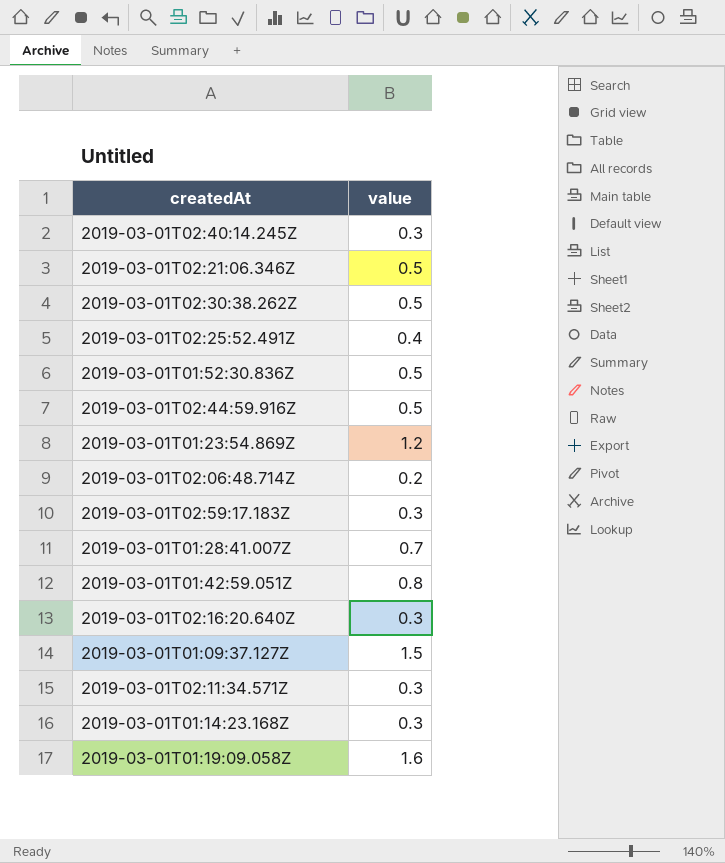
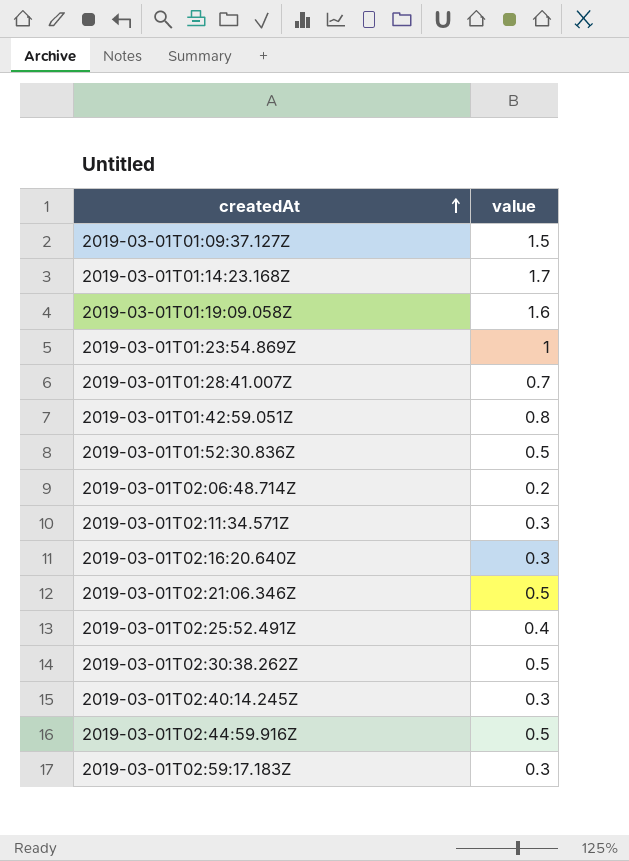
row order: none -> createdAt ascending
2019-03-01T01:14:23.168Z | value: 0.3 -> 1.7
2019-03-01T01:23:54.869Z | value: 1.2 -> 1

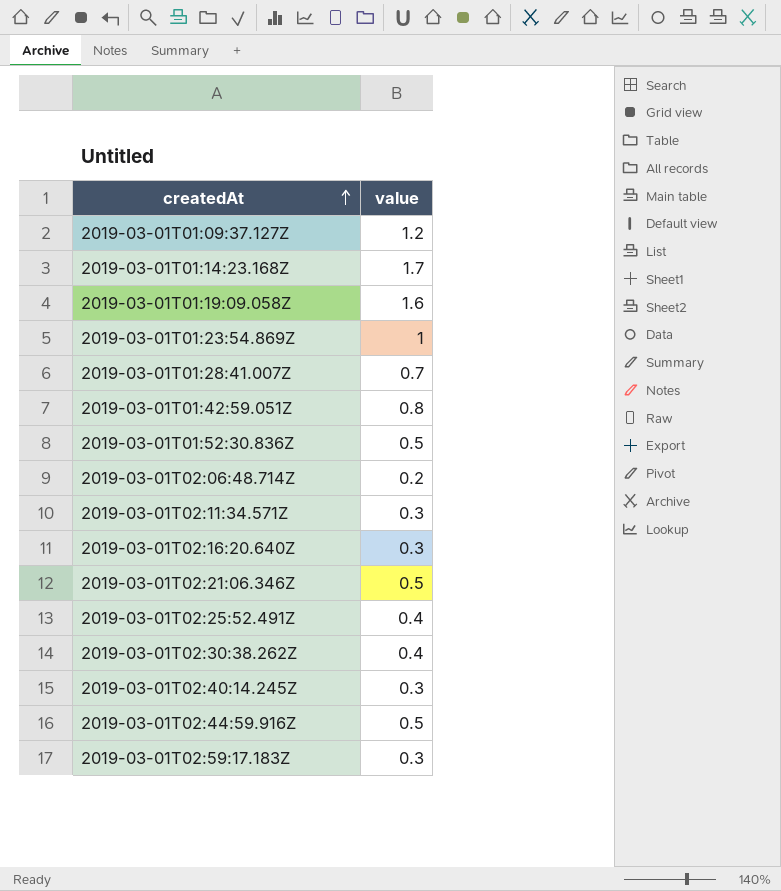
2019-03-01T01:09:37.127Z | value: 1.5 -> 1.2
2019-03-01T02:30:38.262Z | value: 0.5 -> 0.4

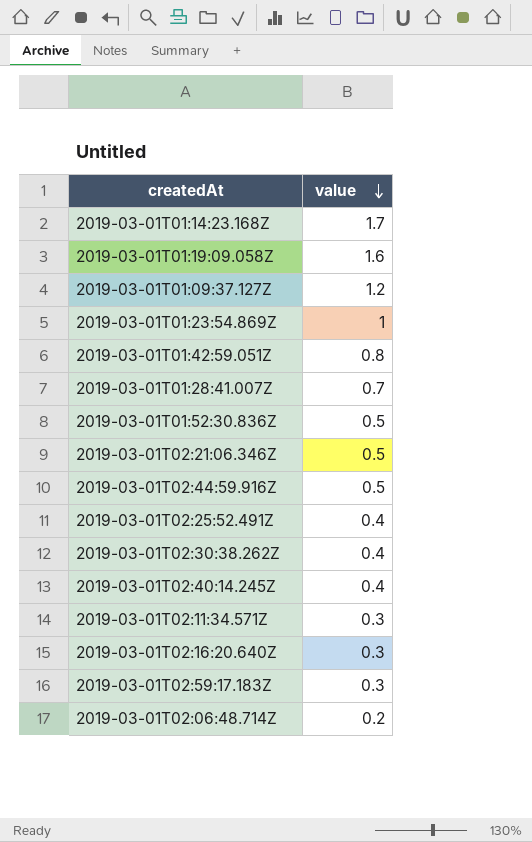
row order: createdAt ascending -> value descending
2019-03-01T02:40:14.245Z | value: 0.3 -> 0.4

